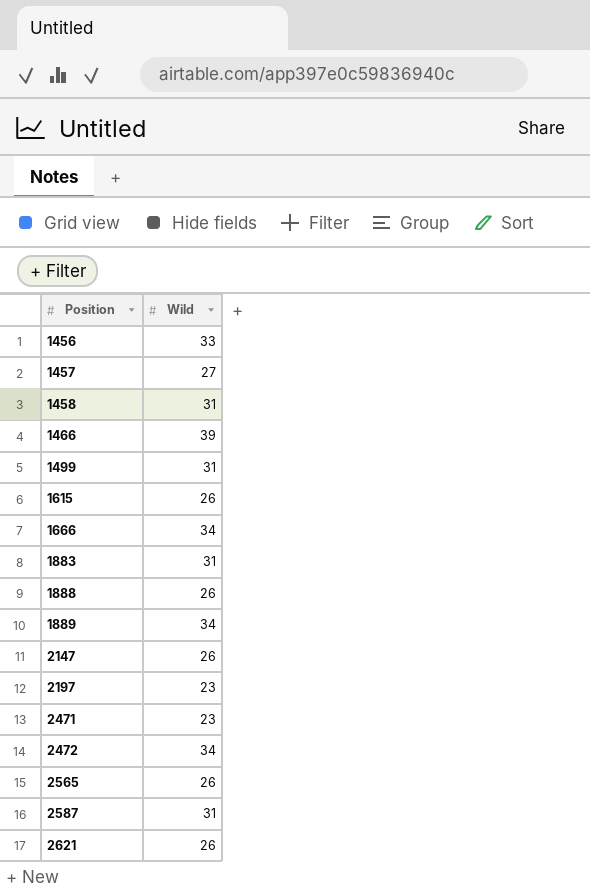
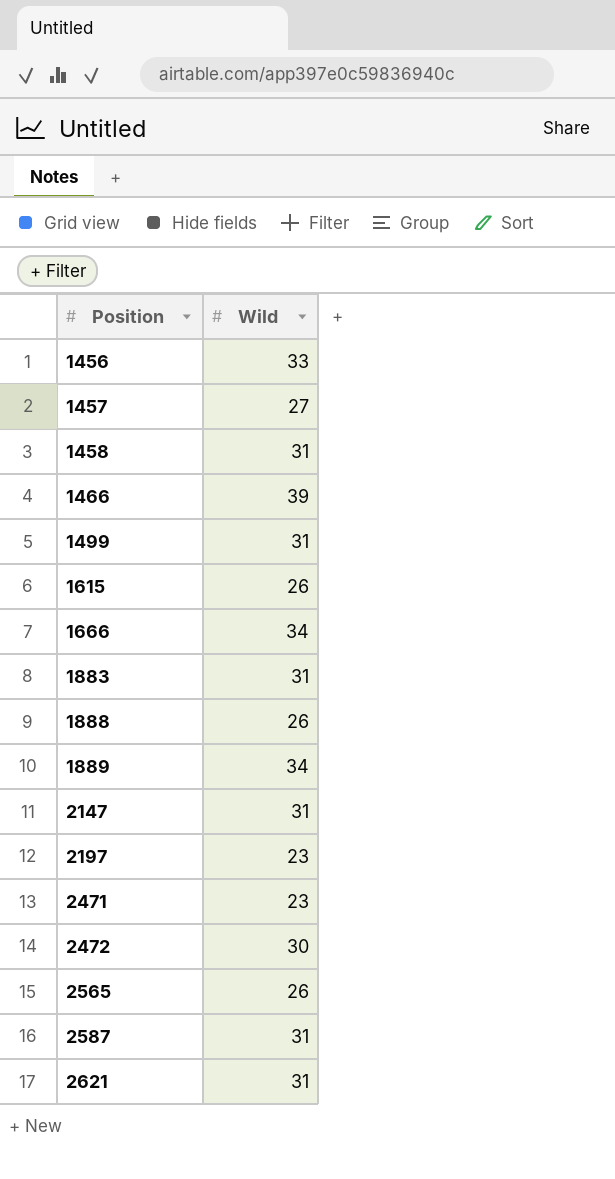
2147 | Wild: 26 -> 31
2472 | Wild: 34 -> 30
2621 | Wild: 26 -> 31

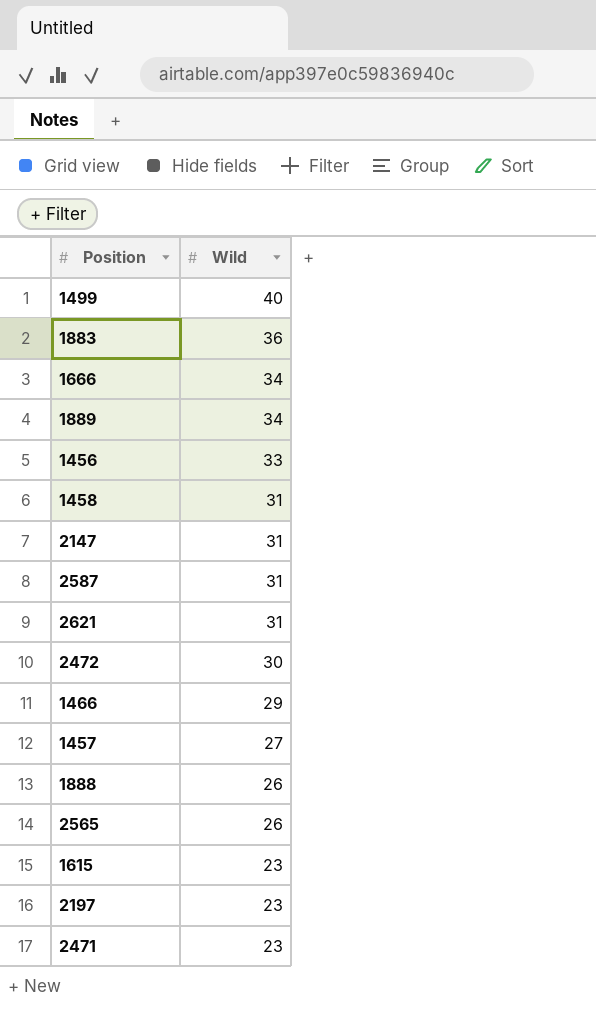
row order: Position ascending -> Wild descending
1499 | Wild: 31 -> 40
1883 | Wild: 31 -> 36
1466 | Wild: 39 -> 29
1615 | Wild: 26 -> 23

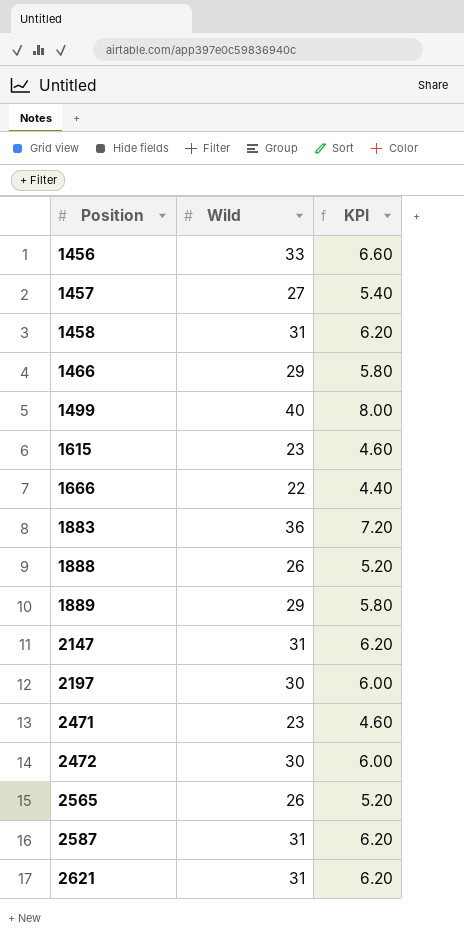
row order: Wild descending -> Position ascending
column KPI | formula: none -> [Wild] * 0.2
1666 | Wild: 34 -> 22
1889 | Wild: 34 -> 29
2197 | Wild: 23 -> 30

